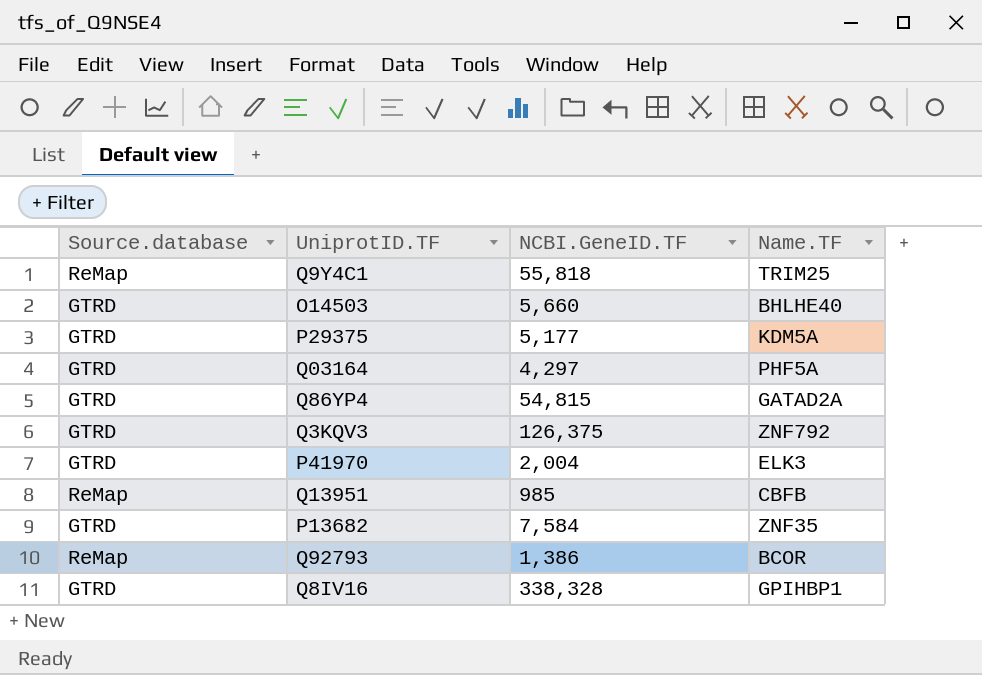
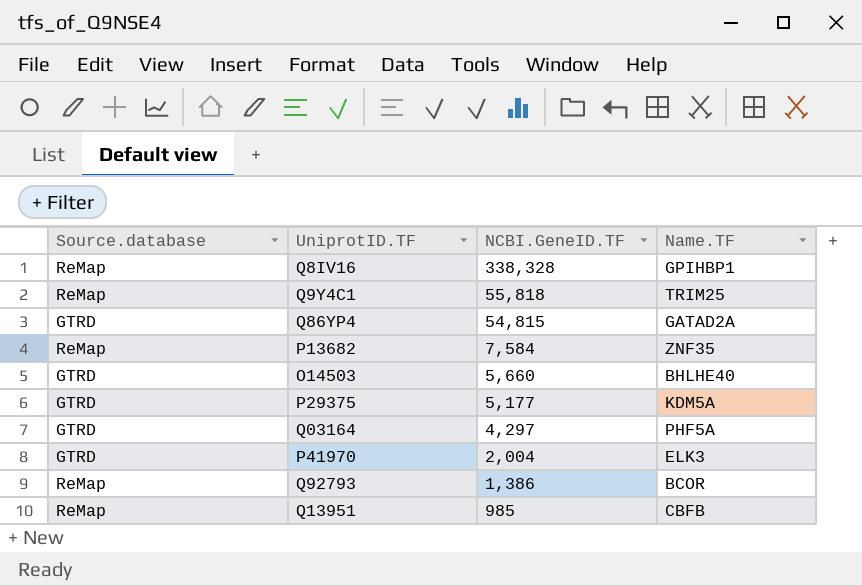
row order: none -> NCBI.GeneID.TF descending
row Q3KQV3: GTRD | 126,375 | ZNF792 -> none
Q8IV16 | Source.database: GTRD -> ReMap
P13682 | Source.database: GTRD -> ReMap

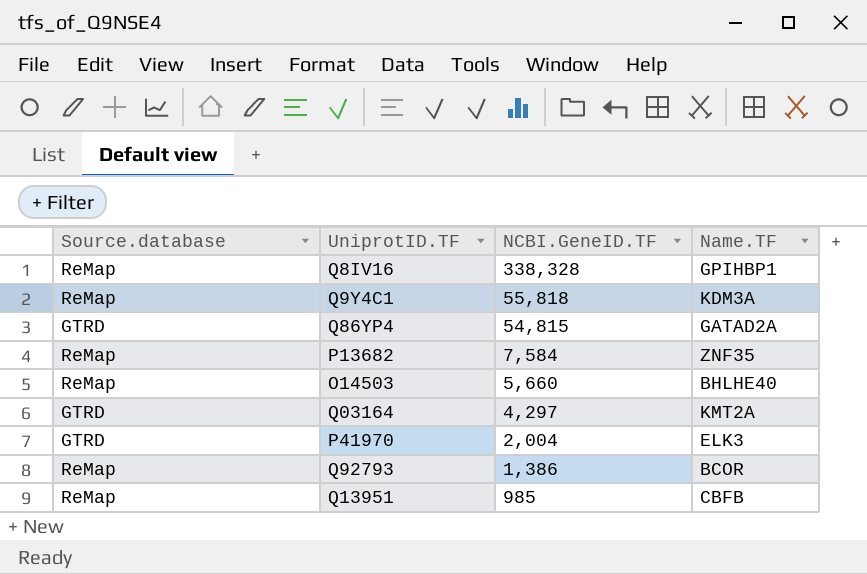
row P29375: GTRD | 5,177 | KDM5A -> none
Q9Y4C1 | Name.TF: TRIM25 -> KDM3A
O14503 | Source.database: GTRD -> ReMap
Q03164 | Name.TF: PHF5A -> KMT2A

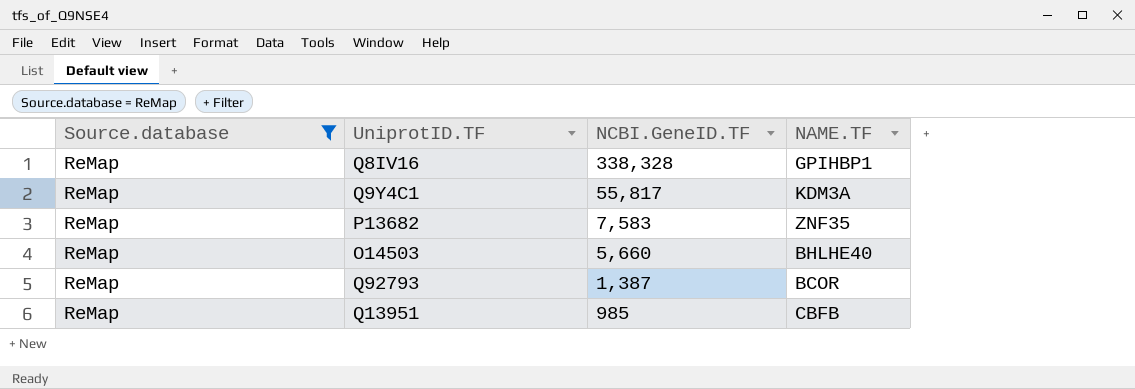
filter: none -> Source.database = ReMap
column name: Name.TF -> NAME.TF
Q9Y4C1 | NCBI.GeneID.TF: 55,818 -> 55,817
P13682 | NCBI.GeneID.TF: 7,584 -> 7,583
Q92793 | NCBI.GeneID.TF: 1,386 -> 1,387

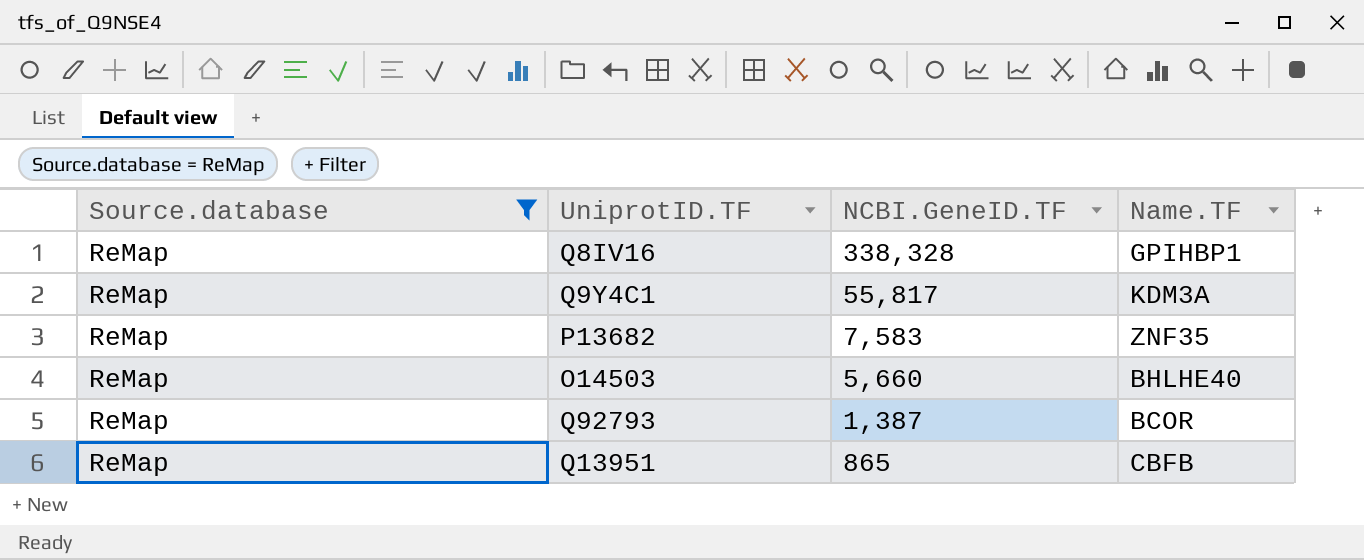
column name: NAME.TF -> Name.TF
Q13951 | NCBI.GeneID.TF: 985 -> 865

